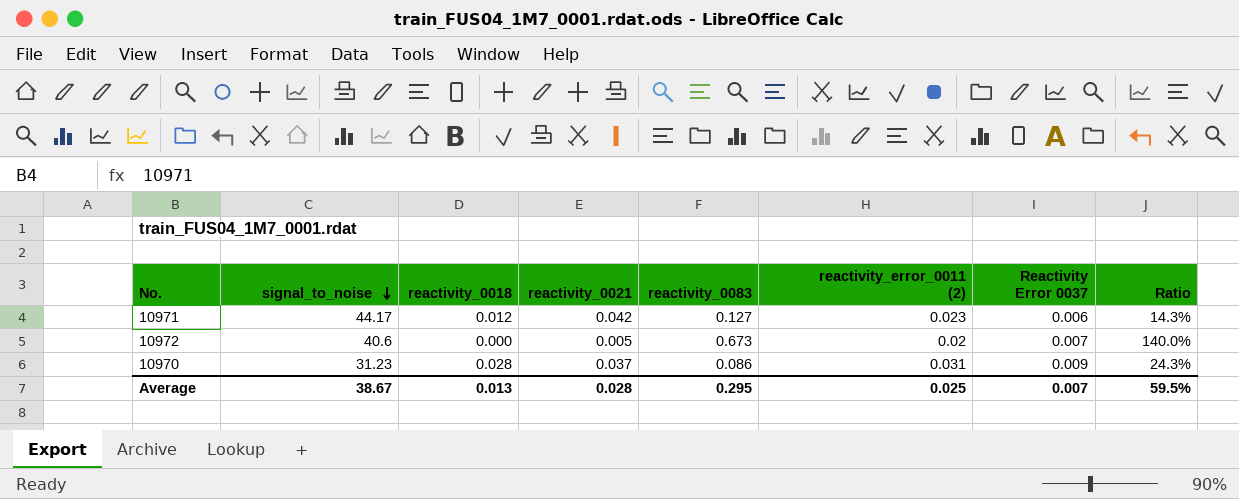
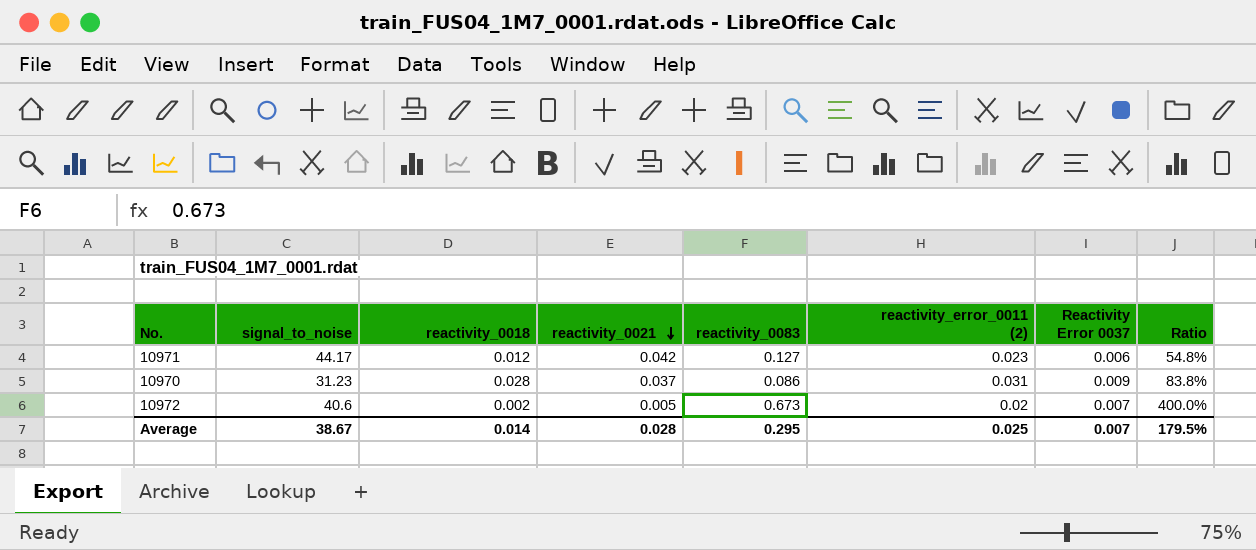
row order: signal_to_noise descending -> reactivity_0021 descending
column Ratio | formula: [Reactivity Error 0037] / [reactivity_0021] -> [reactivity_error_0011 (2)] / [reactivity_0021]
10972 | reactivity_0018: 0.000 -> 0.002
Average | reactivity_0018: 0.013 -> 0.014
Average | Ratio: 59.5% -> 179.5%

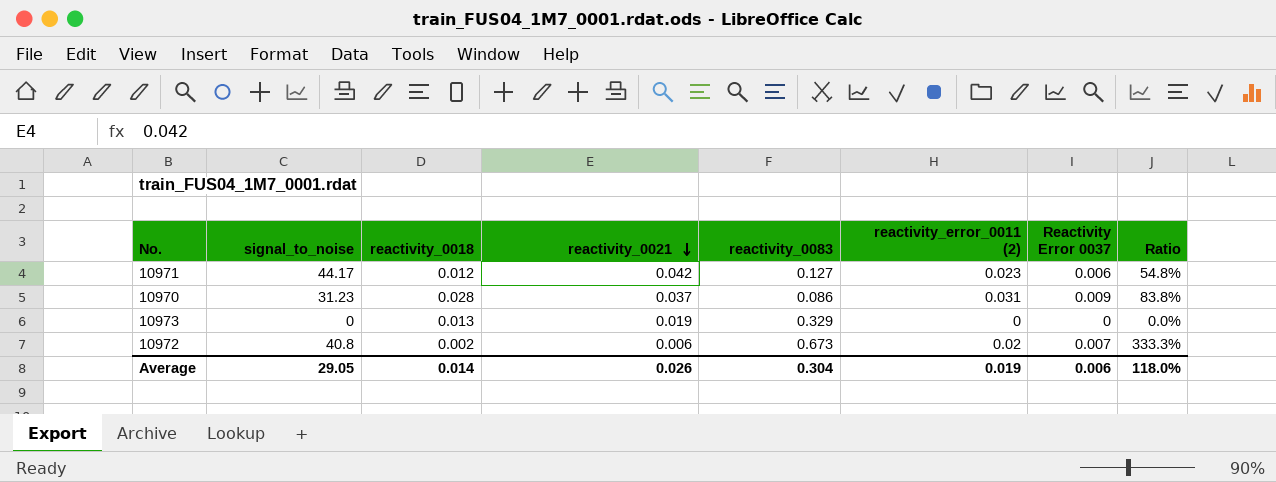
row 10973: none -> 0 | 0.013 | 0.019 | 0.329 | 0 | 0 | 0.0%
10972 | signal_to_noise: 40.6 -> 40.8
10972 | reactivity_0021: 0.005 -> 0.006
10972 | Ratio: 400.0% -> 333.3%
Average | signal_to_noise: 38.67 -> 29.05
Average | reactivity_0021: 0.028 -> 0.026
Average | reactivity_0083: 0.295 -> 0.304
Average | reactivity_error_0011 (2): 0.025 -> 0.019
Average | Reactivity Error 0037: 0.007 -> 0.006
Average | Ratio: 179.5% -> 118.0%

